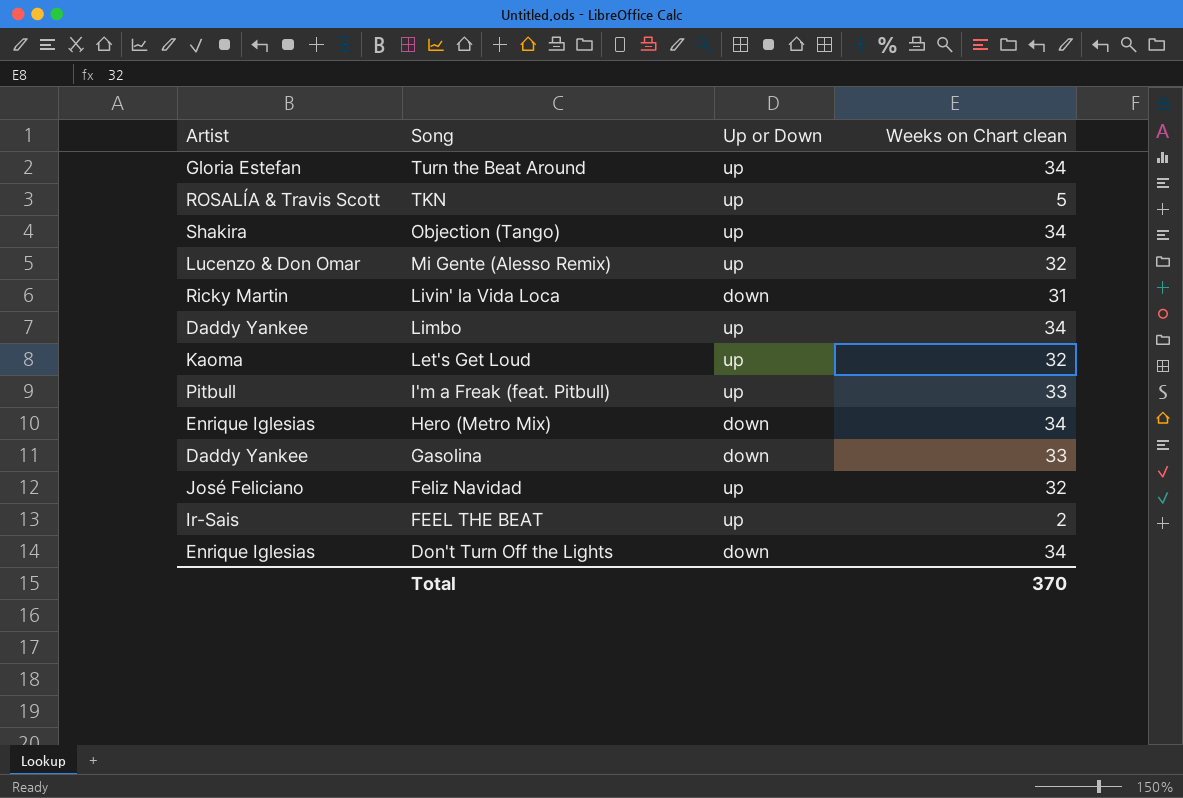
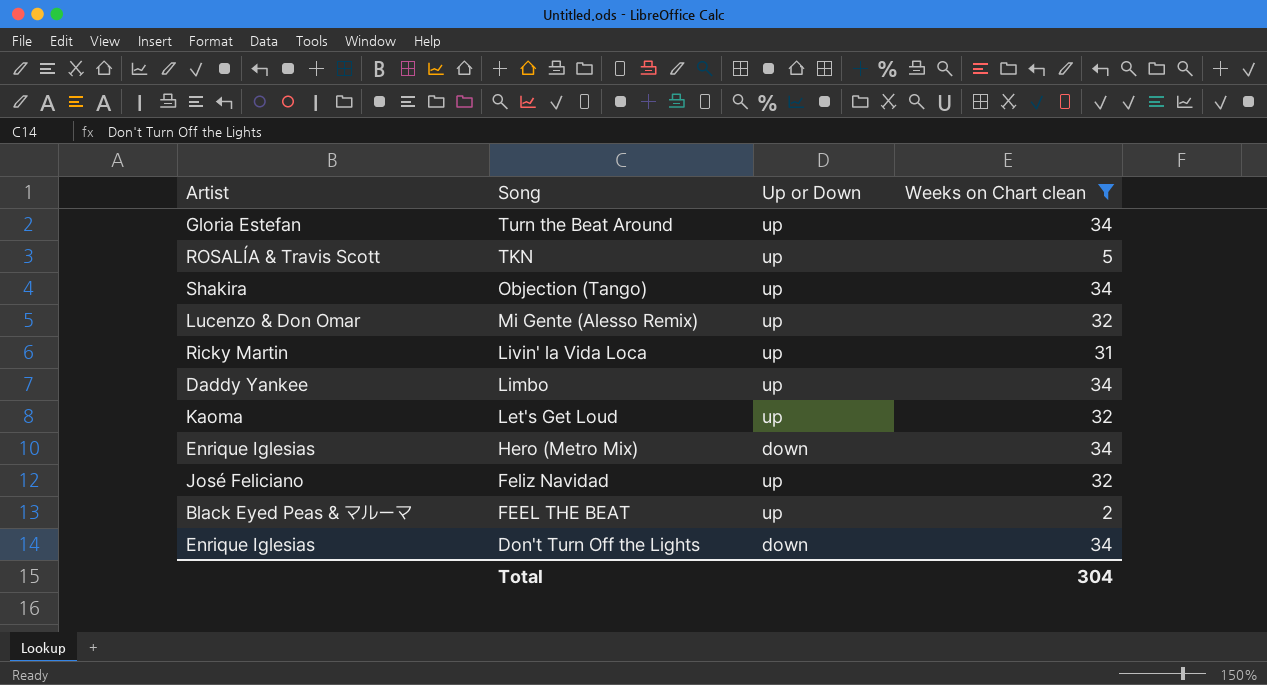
filter: none -> Weeks on Chart clean != 33
Livin' la Vida Loca | Up or Down: down -> up
FEEL THE BEAT | Artist: Ir-Sais -> Black Eyed Peas & マルーマ
Total | Weeks on Chart clean: 370 -> 304

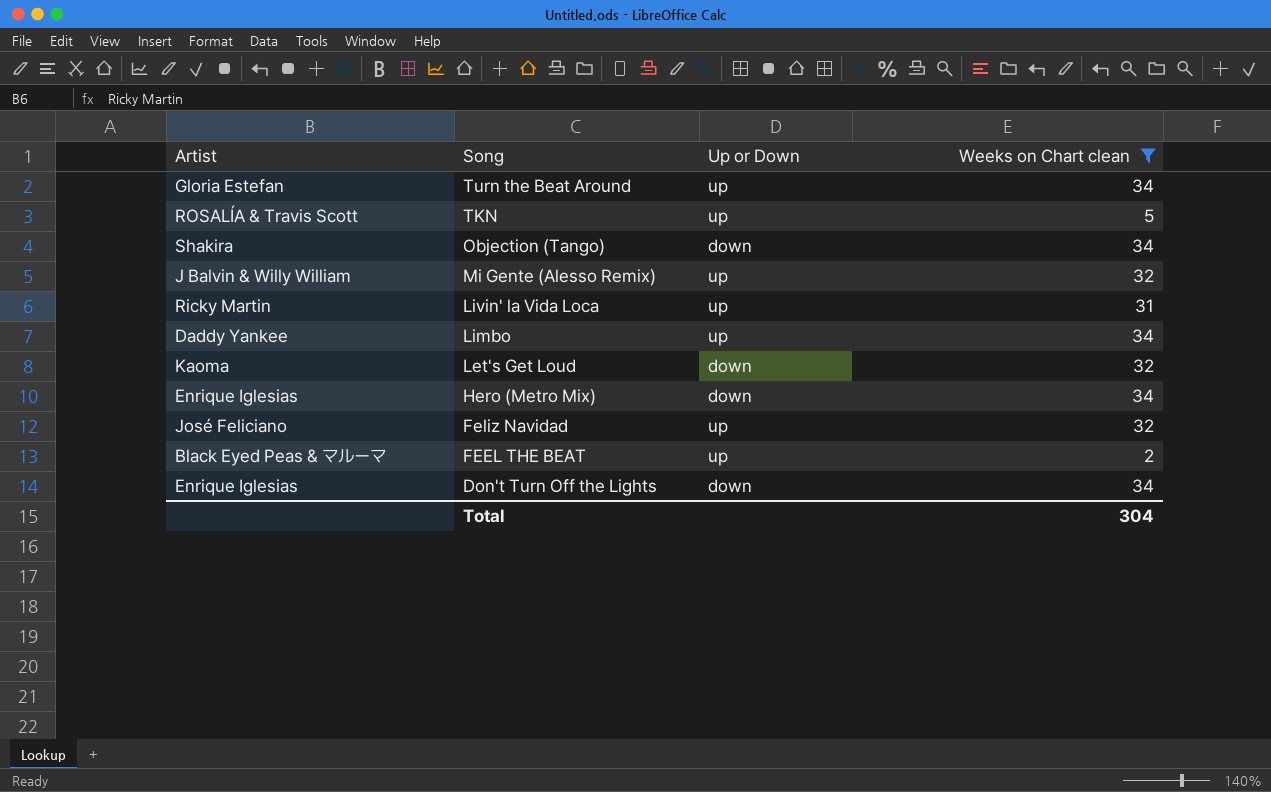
Objection (Tango) | Up or Down: up -> down
Mi Gente (Alesso Remix) | Artist: Lucenzo & Don Omar -> J Balvin & Willy William
Let's Get Loud | Up or Down: up -> down

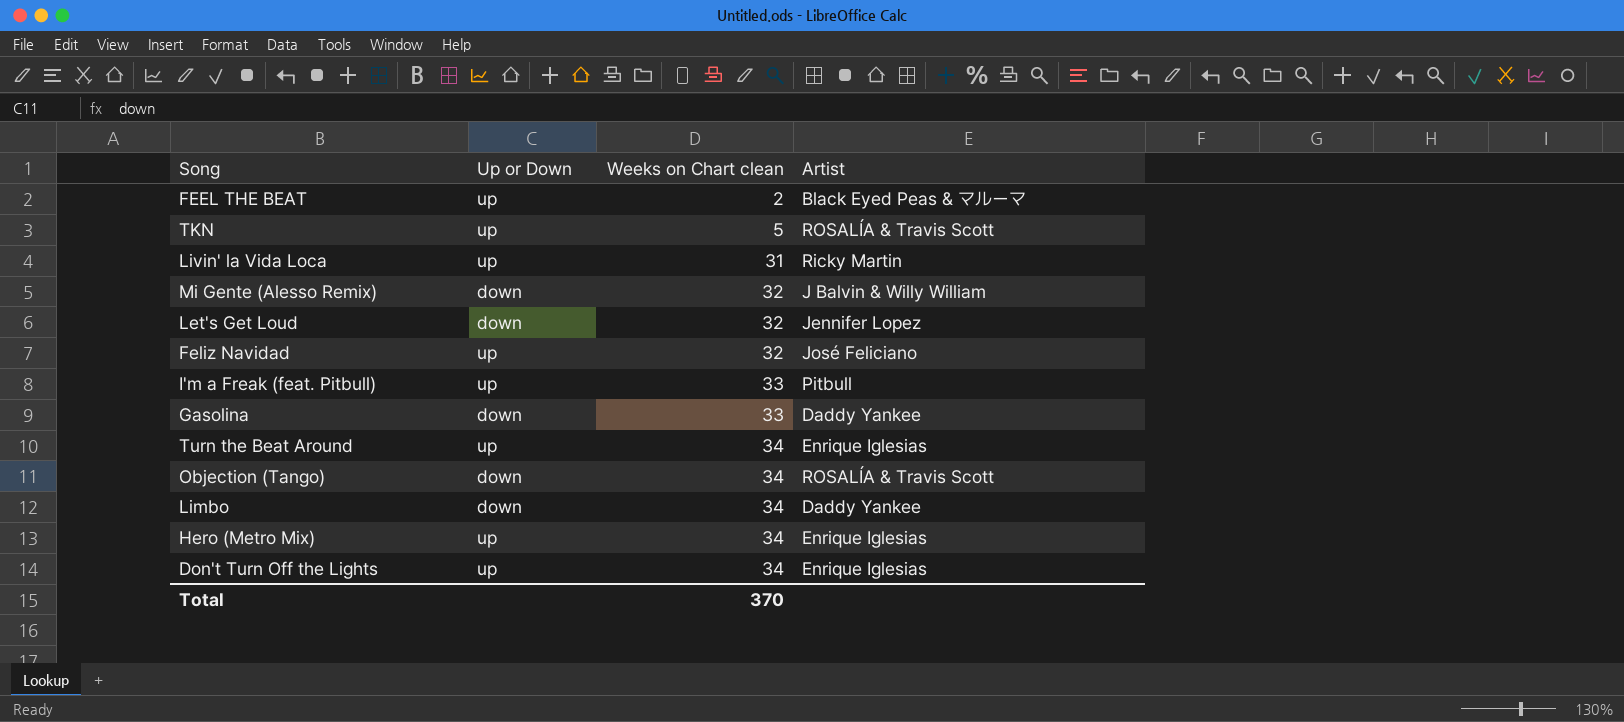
filter: Weeks on Chart clean != 33 -> none
row order: Song descending -> Weeks on Chart clean ascending
column Artist | position: 1 -> 4
Mi Gente (Alesso Remix) | Up or Down: up -> down
Let's Get Loud | Artist: Kaoma -> Jennifer Lopez
Turn the Beat Around | Artist: Gloria Estefan -> Enrique Iglesias
Objection (Tango) | Artist: Shakira -> ROSALÍA & Travis Scott
Limbo | Up or Down: up -> down
Hero (Metro Mix) | Up or Down: down -> up
Don't Turn Off the Lights | Up or Down: down -> up
Total | Weeks on Chart clean: 304 -> 370

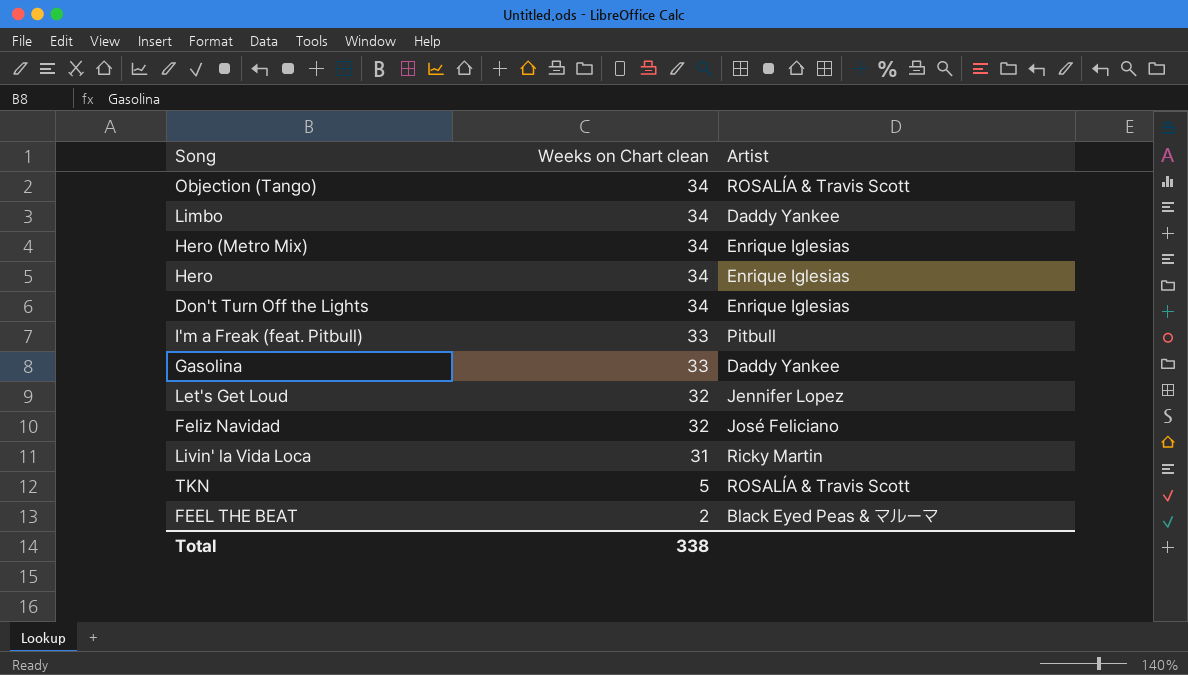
row order: Weeks on Chart clean ascending -> Weeks on Chart clean descending
column Up or Down | position: 2 -> none
row Mi Gente (Alesso Remix): down | 32 | J Balvin & Willy William -> none
row Turn the Beat Around: up | 34 | Enrique Iglesias -> none
row Hero: none -> 34 | Enrique Iglesias
Total | Weeks on Chart clean: 370 -> 338

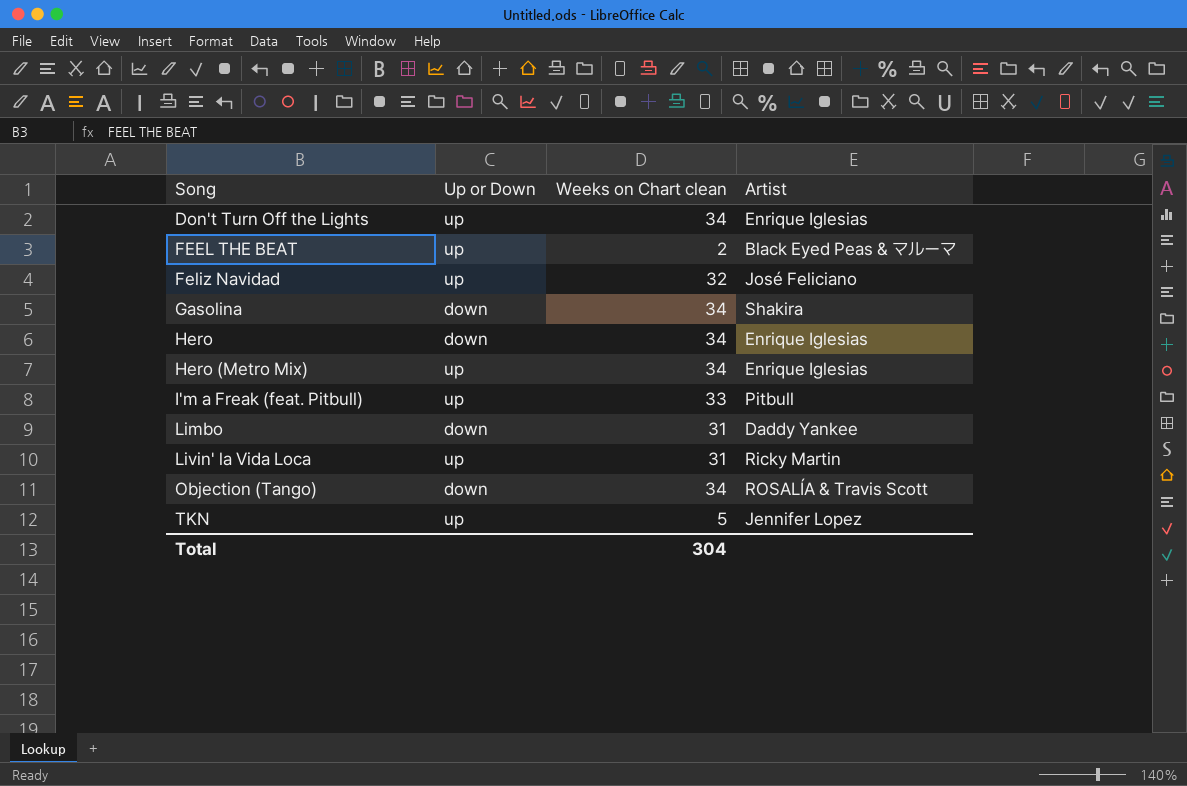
row order: Weeks on Chart clean descending -> Song ascending
column Up or Down | position: none -> 2
row Let's Get Loud: 32 | Jennifer Lopez -> none
Gasolina | Weeks on Chart clean: 33 -> 34
Gasolina | Artist: Daddy Yankee -> Shakira
Limbo | Weeks on Chart clean: 34 -> 31
TKN | Artist: ROSALÍA & Travis Scott -> Jennifer Lopez
Total | Weeks on Chart clean: 338 -> 304

